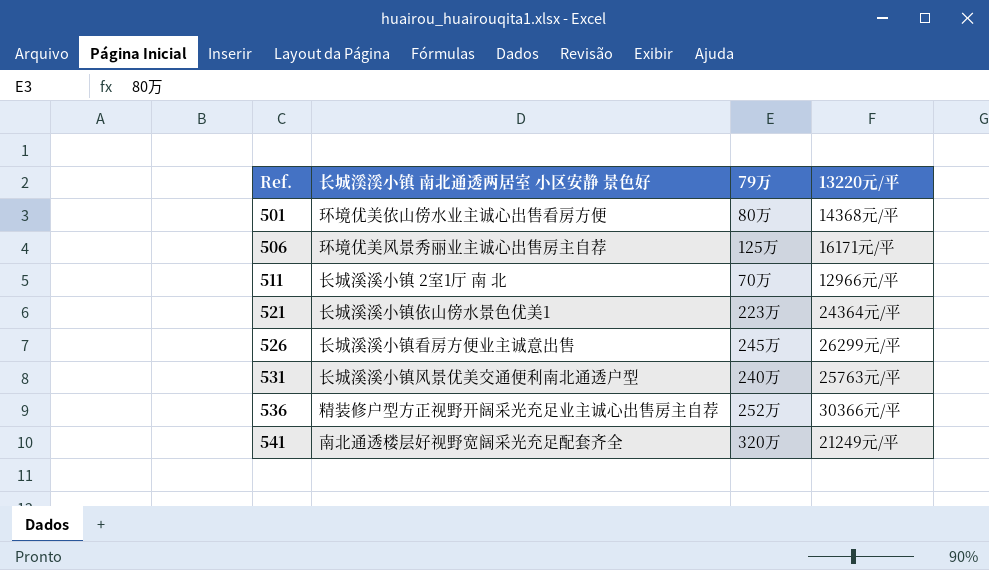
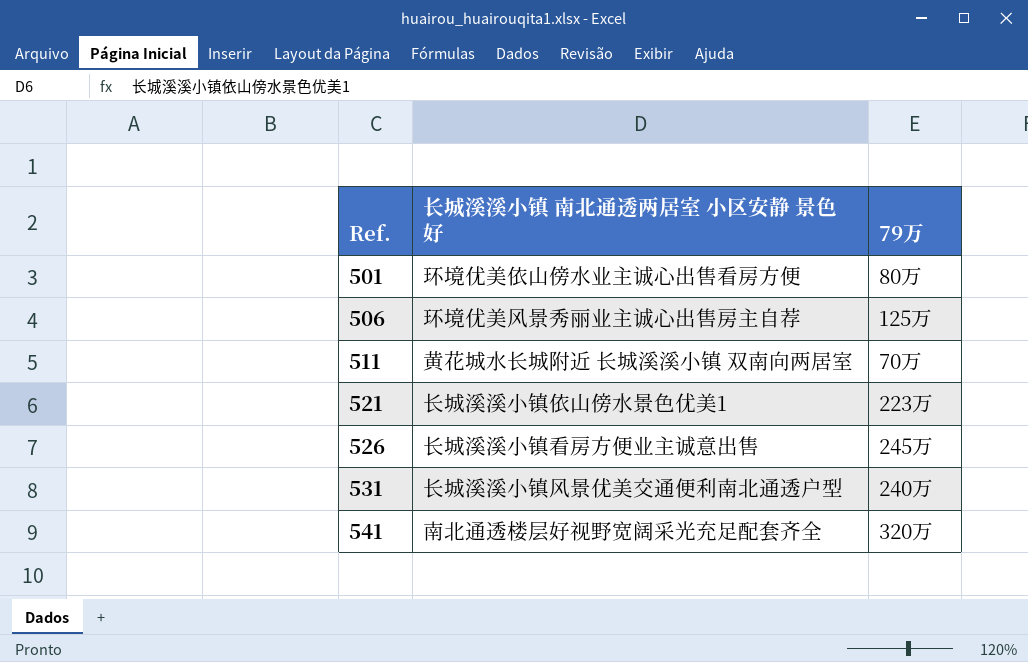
column 13220元/平 | position: 4 -> none
row 536: 精装修户型方正视野开阔采光充足业主诚心出售房主自荐 | 252万 | 30366元/平 -> none
511 | 长城溪溪小镇 南北通透两居室 小区安静 景色好: 长城溪溪小镇 2室1厅 南 北 -> 黄花城水长城附近 长城溪溪小镇 双南向两居室

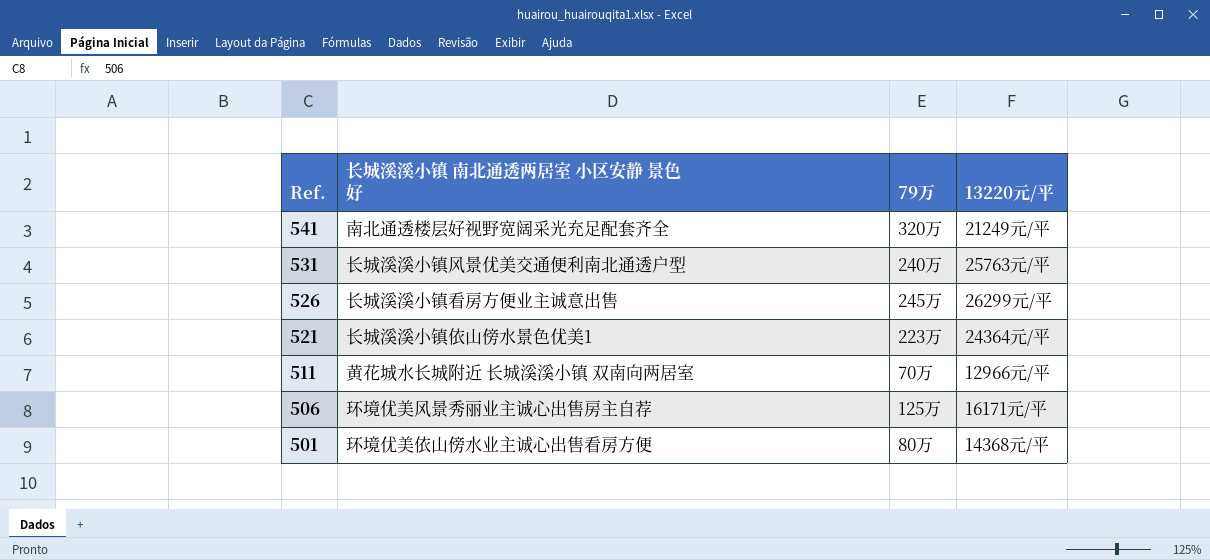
row order: Ref. ascending -> Ref. descending
column 13220元/平 | position: none -> 4

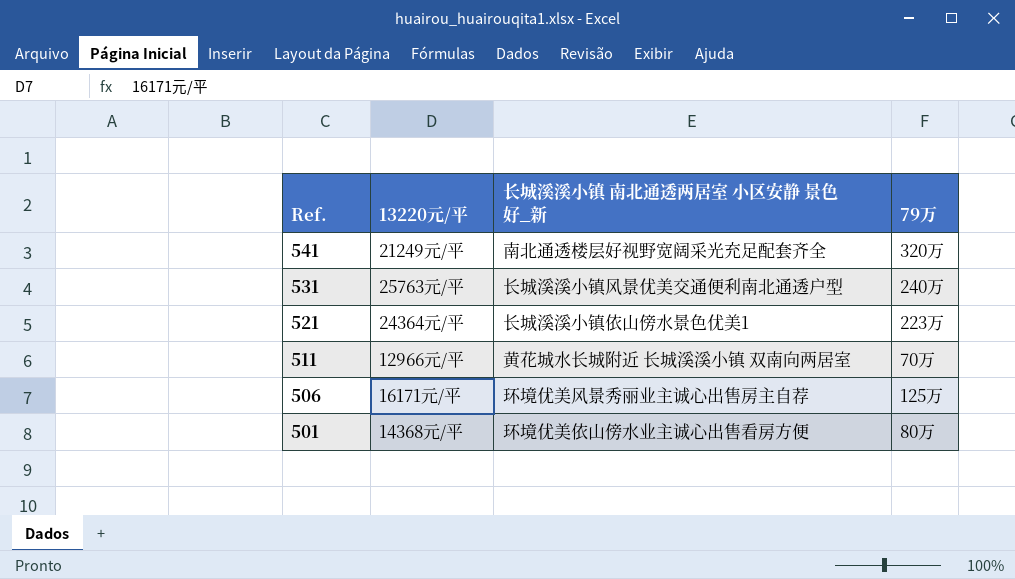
column 13220元/平 | position: 4 -> 2
column name: 长城溪溪小镇 南北通透两居室 小区安静 景色好 -> 长城溪溪小镇 南北通透两居室 小区安静 景色好_新
row 526: 长城溪溪小镇看房方便业主诚意出售 | 245万 | 26299元/平 -> none

